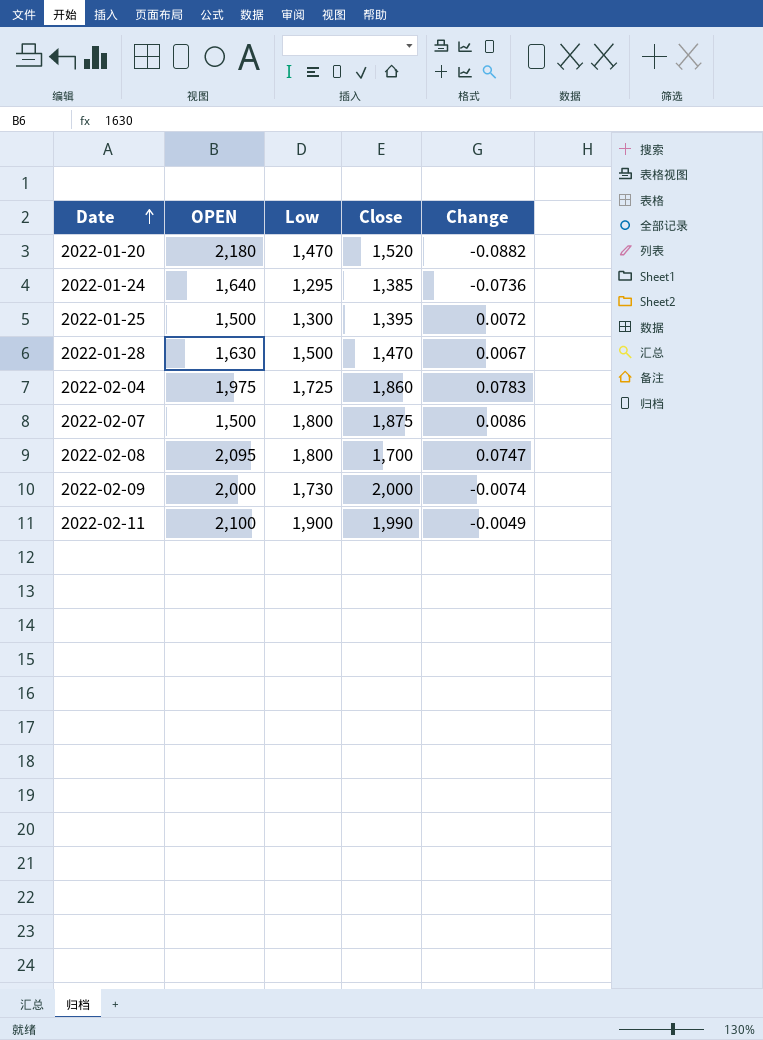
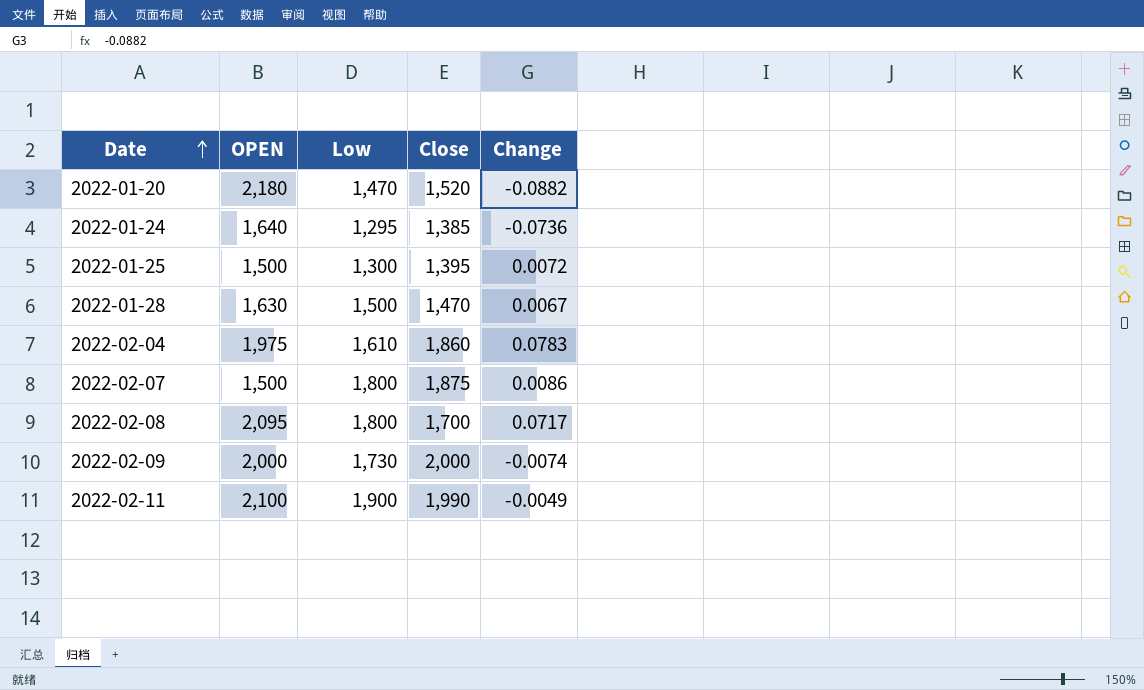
2022-02-04 | Low: 1,725 -> 1,610
2022-02-08 | Change: 0.0747 -> 0.0717

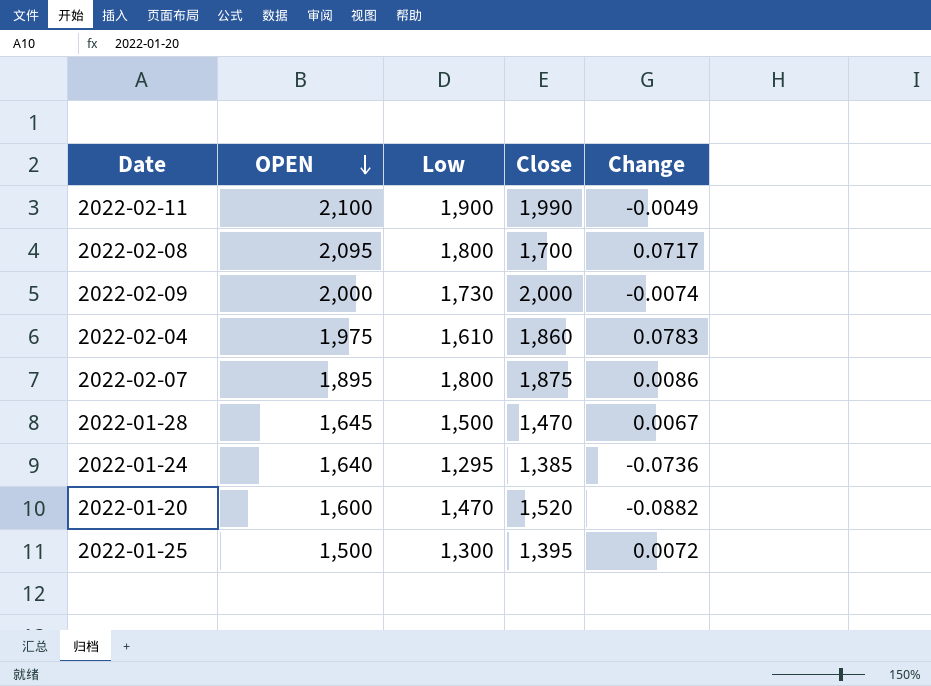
row order: Date ascending -> OPEN descending
2022-02-07 | OPEN: 1,500 -> 1,895
2022-01-28 | OPEN: 1,630 -> 1,645
2022-01-20 | OPEN: 2,180 -> 1,600

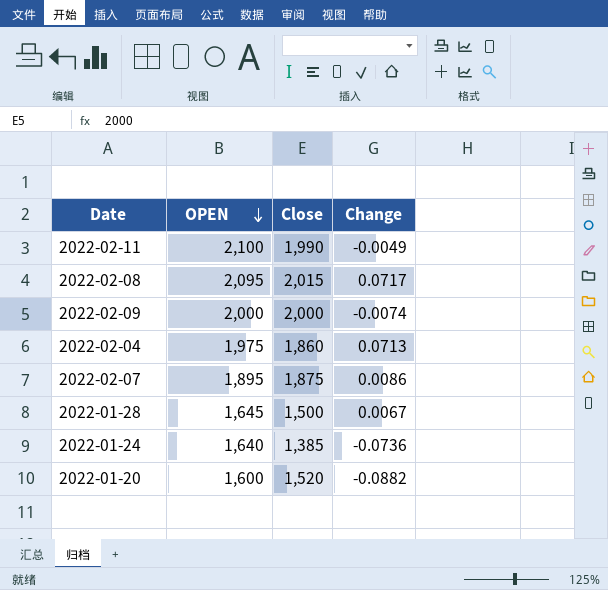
column Low | position: 3 -> none
row 2022-01-25: 1,500 | 1,300 | 1,395 | 0.0072 -> none
2022-02-08 | Close: 1,700 -> 2,015
2022-02-04 | Change: 0.0783 -> 0.0713
2022-01-28 | Close: 1,470 -> 1,500

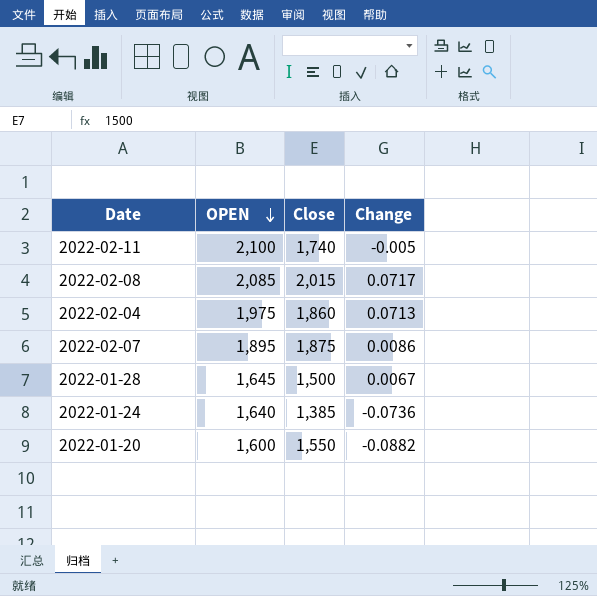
row 2022-02-09: 2,000 | 2,000 | -0.0074 -> none
2022-02-11 | Close: 1,990 -> 1,740
2022-02-11 | Change: -0.0049 -> -0.005
2022-02-08 | OPEN: 2,095 -> 2,085
2022-01-20 | Close: 1,520 -> 1,550

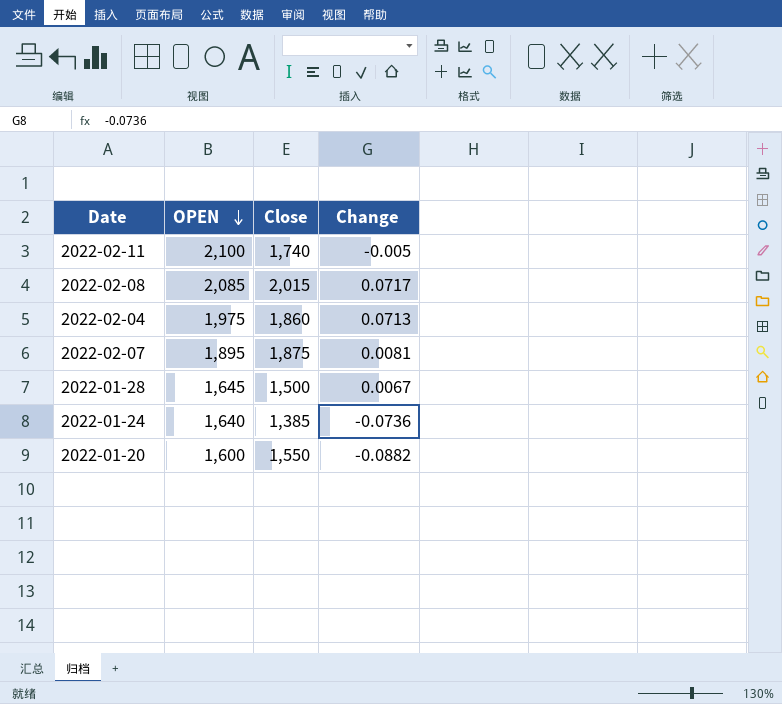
2022-02-07 | Change: 0.0086 -> 0.0081

